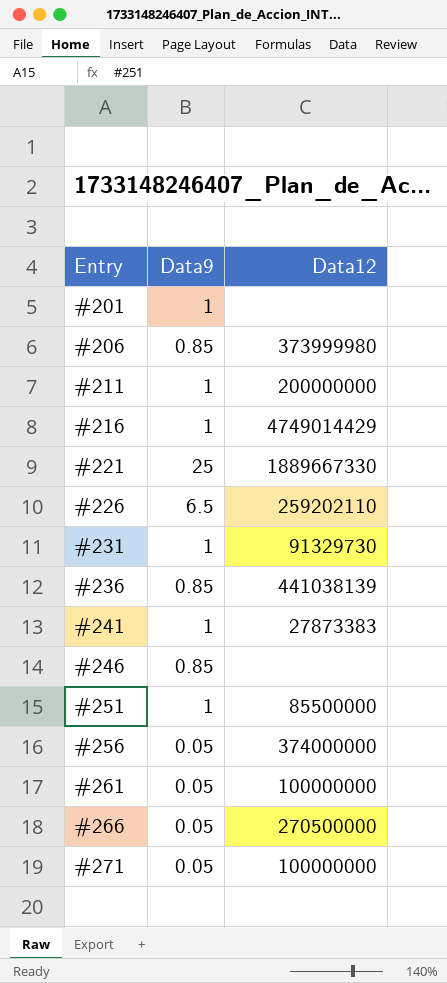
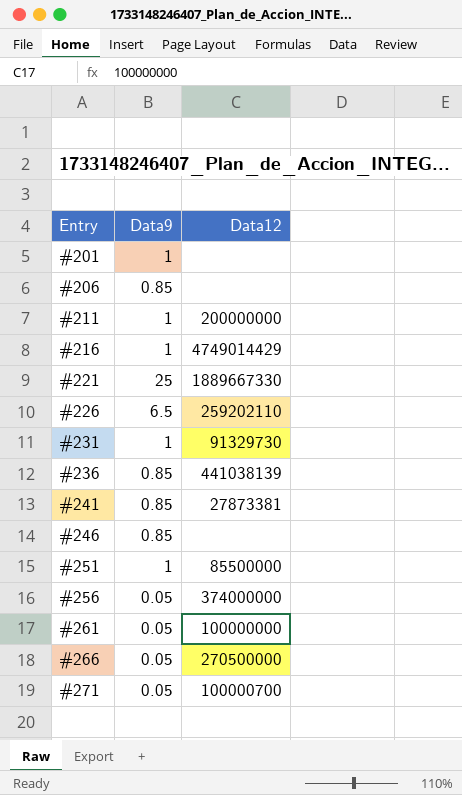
#206 | Data12: 373999980 -> none
#241 | Data9: 1 -> 0.85
#241 | Data12: 27873383 -> 27873381
#271 | Data12: 100000000 -> 100000700

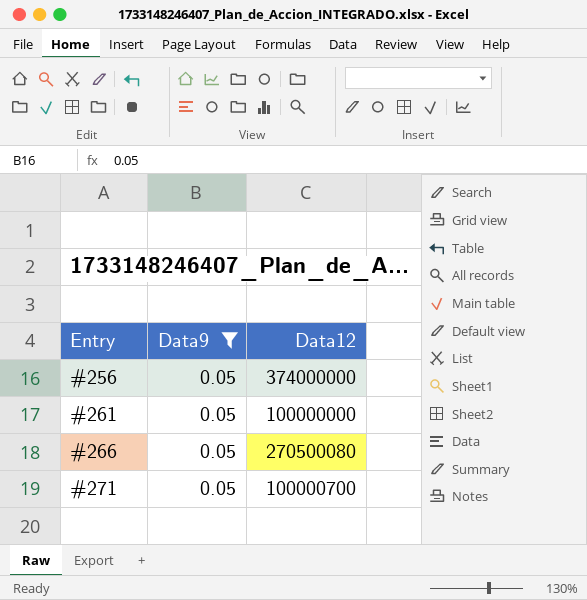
filter: none -> Data9 = 0.05
#266 | Data12: 270500000 -> 270500080

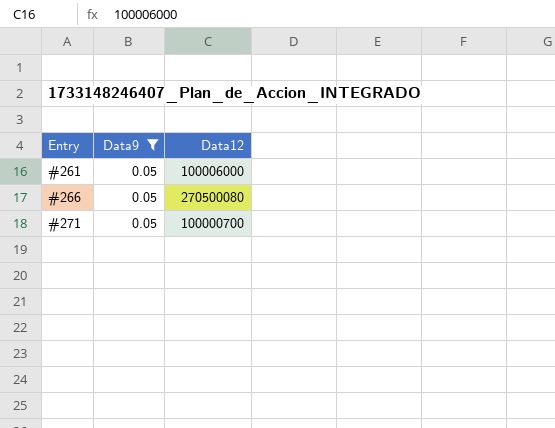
row #256: 0.05 | 374000000 -> none
#261 | Data12: 100000000 -> 100006000

